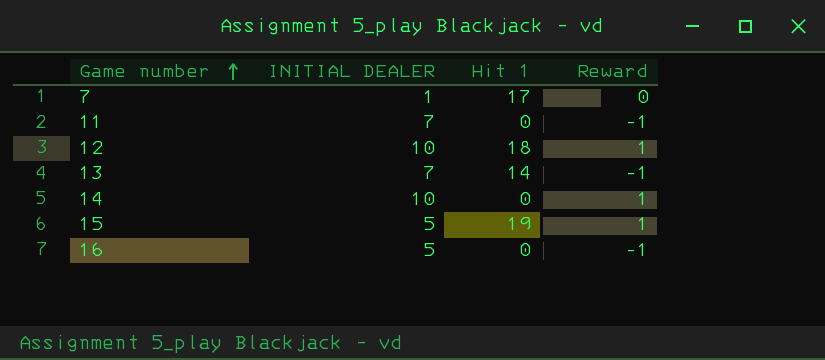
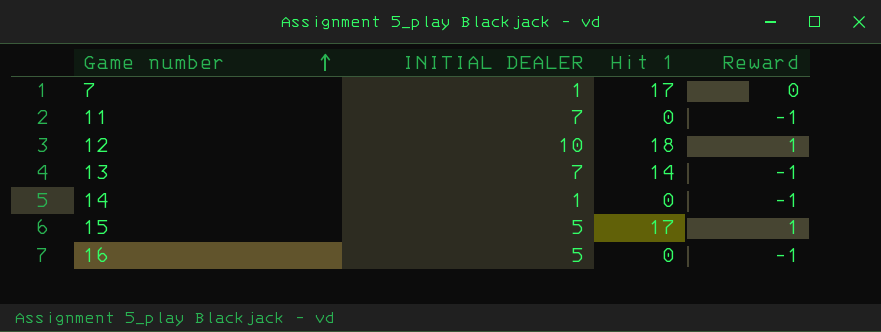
14 | INITIAL DEALER: 10 -> 1
14 | Reward: 1 -> -1
15 | Hit 1: 19 -> 17

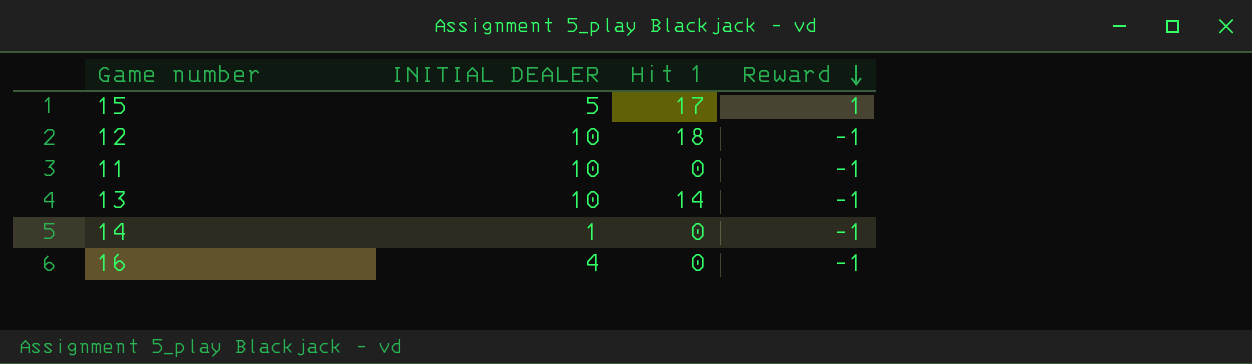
row order: Game number ascending -> Reward descending
row 7: 1 | 17 | 0 -> none
12 | Reward: 1 -> -1
11 | INITIAL DEALER: 7 -> 10
13 | INITIAL DEALER: 7 -> 10
16 | INITIAL DEALER: 5 -> 4

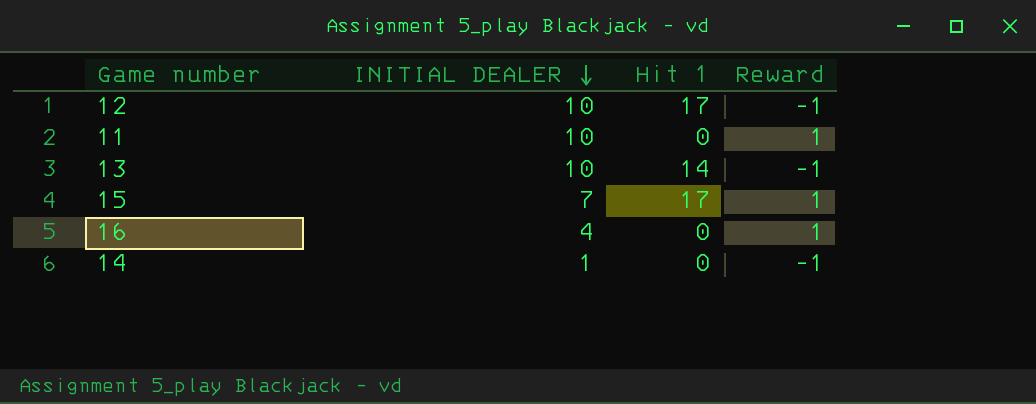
row order: Reward descending -> INITIAL DEALER descending
12 | Hit 1: 18 -> 17
11 | Reward: -1 -> 1
15 | INITIAL DEALER: 5 -> 7
16 | Reward: -1 -> 1

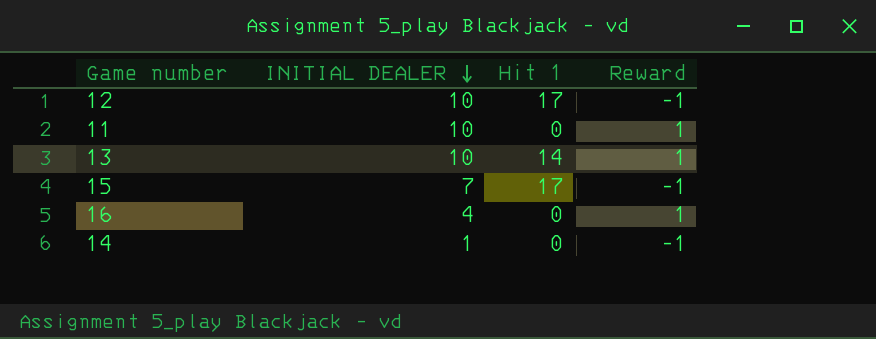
13 | Reward: -1 -> 1
15 | Reward: 1 -> -1

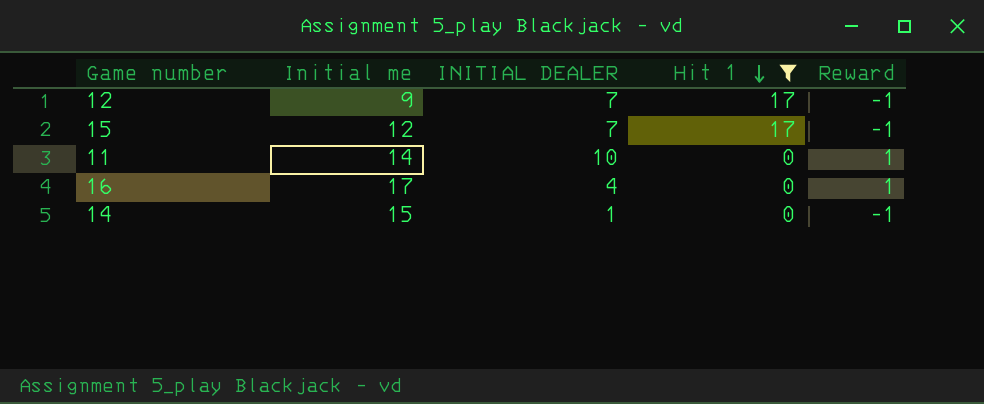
filter: none -> Hit 1 != 14
row order: INITIAL DEALER descending -> Hit 1 descending
column Initial me | position: none -> 2
12 | INITIAL DEALER: 10 -> 7

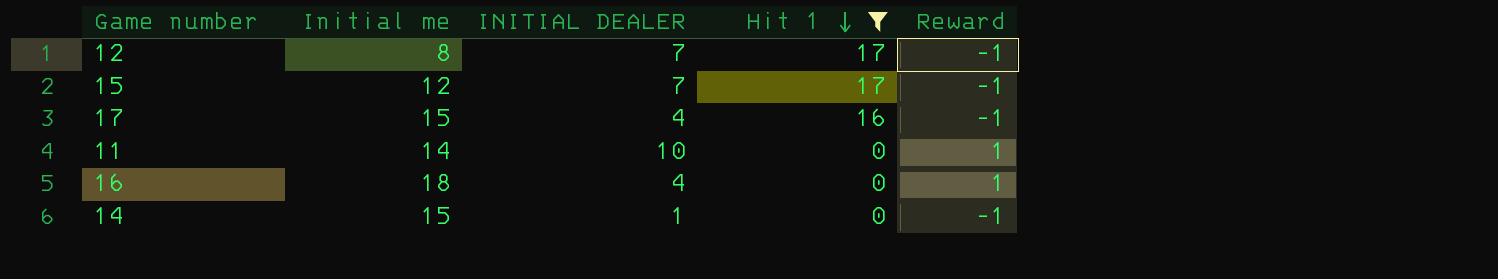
12 | Initial me: 9 -> 8
row 17: none -> 15 | 4 | 16 | -1
16 | Initial me: 17 -> 18

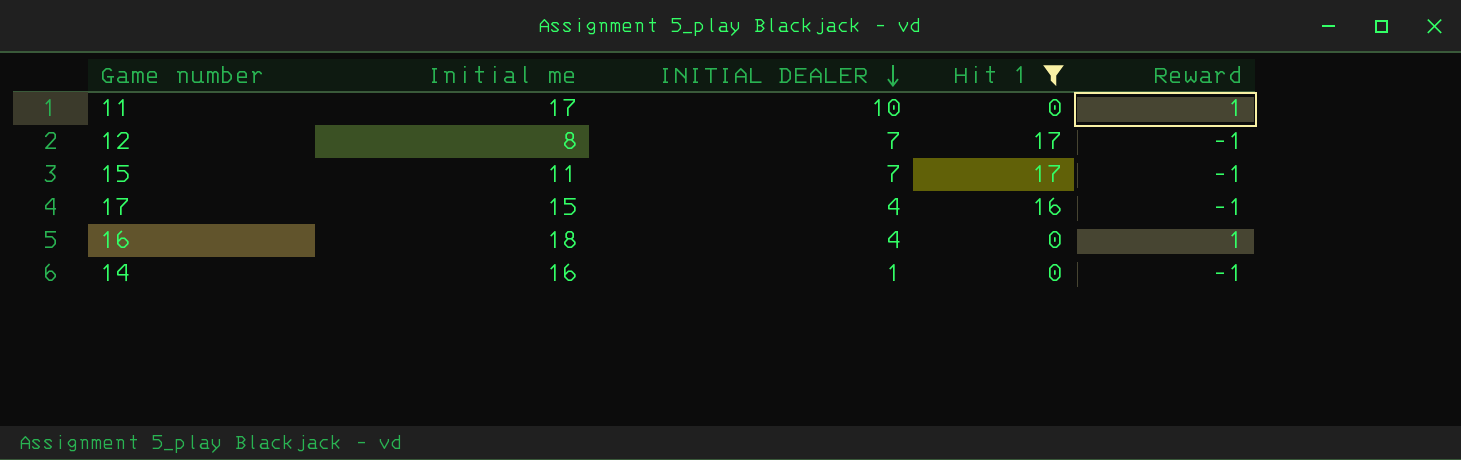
row order: Hit 1 descending -> INITIAL DEALER descending
11 | Initial me: 14 -> 17
15 | Initial me: 12 -> 11
14 | Initial me: 15 -> 16

